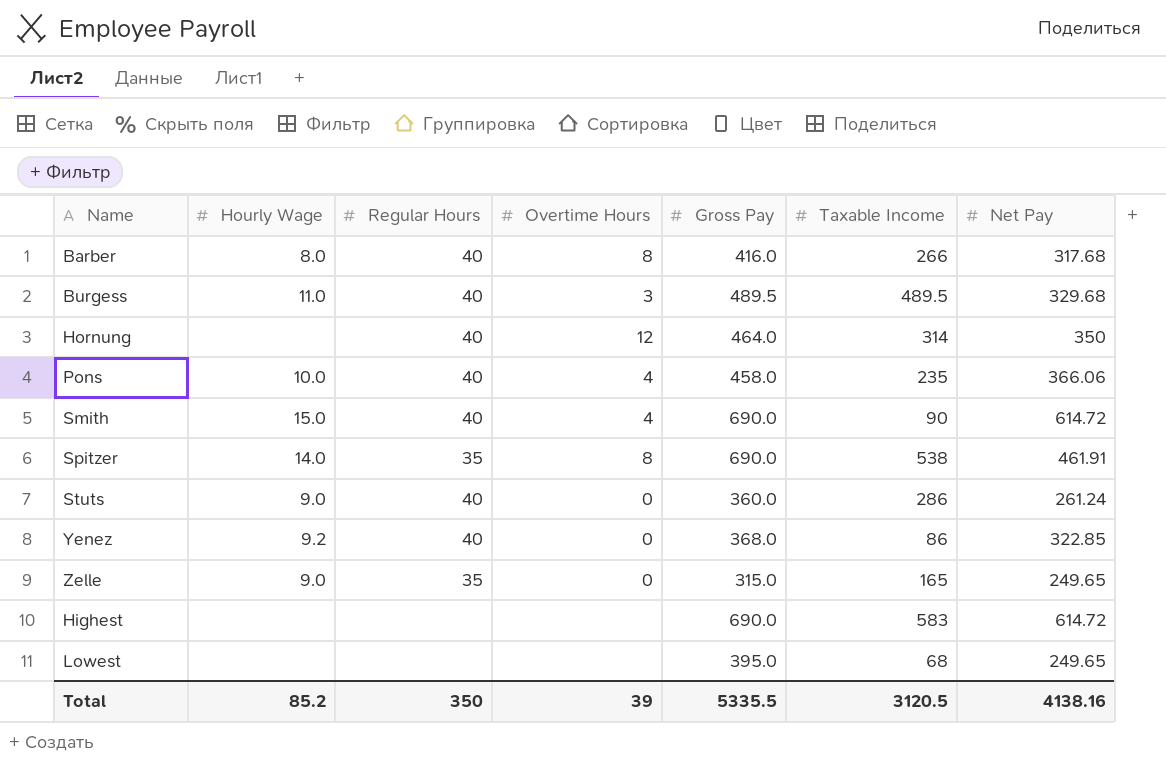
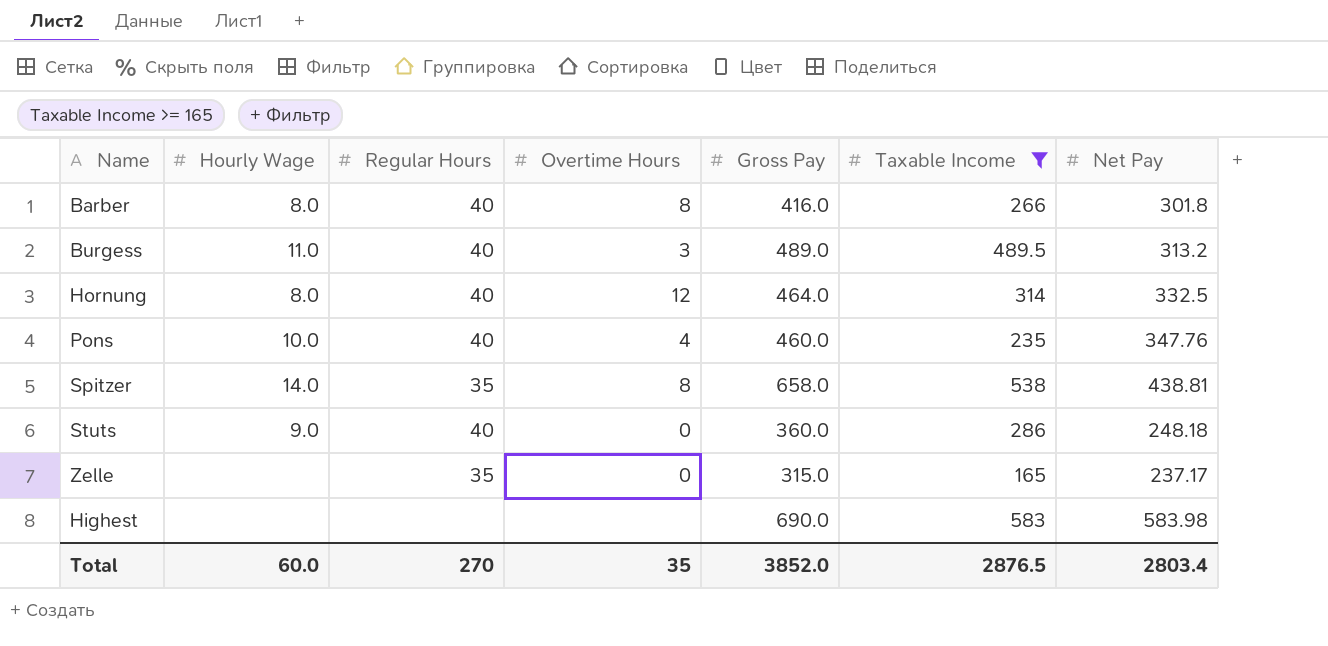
filter: none -> Taxable Income >= 165
Barber | Net Pay: 317.68 -> 301.8
Burgess | Gross Pay: 489.5 -> 489.0
Burgess | Net Pay: 329.68 -> 313.2
Hornung | Hourly Wage: none -> 8.0
Hornung | Net Pay: 350 -> 332.5
Pons | Gross Pay: 458.0 -> 460.0
Pons | Net Pay: 366.06 -> 347.76
Spitzer | Gross Pay: 690.0 -> 658.0
Spitzer | Net Pay: 461.91 -> 438.81
Stuts | Net Pay: 261.24 -> 248.18
Zelle | Hourly Wage: 9.0 -> none
Zelle | Net Pay: 249.65 -> 237.17
Highest | Net Pay: 614.72 -> 583.98
Total | Hourly Wage: 85.2 -> 60.0
Total | Regular Hours: 350 -> 270
Total | Overtime Hours: 39 -> 35
Total | Gross Pay: 5335.5 -> 3852.0
Total | Taxable Income: 3120.5 -> 2876.5
Total | Net Pay: 4138.16 -> 2803.4

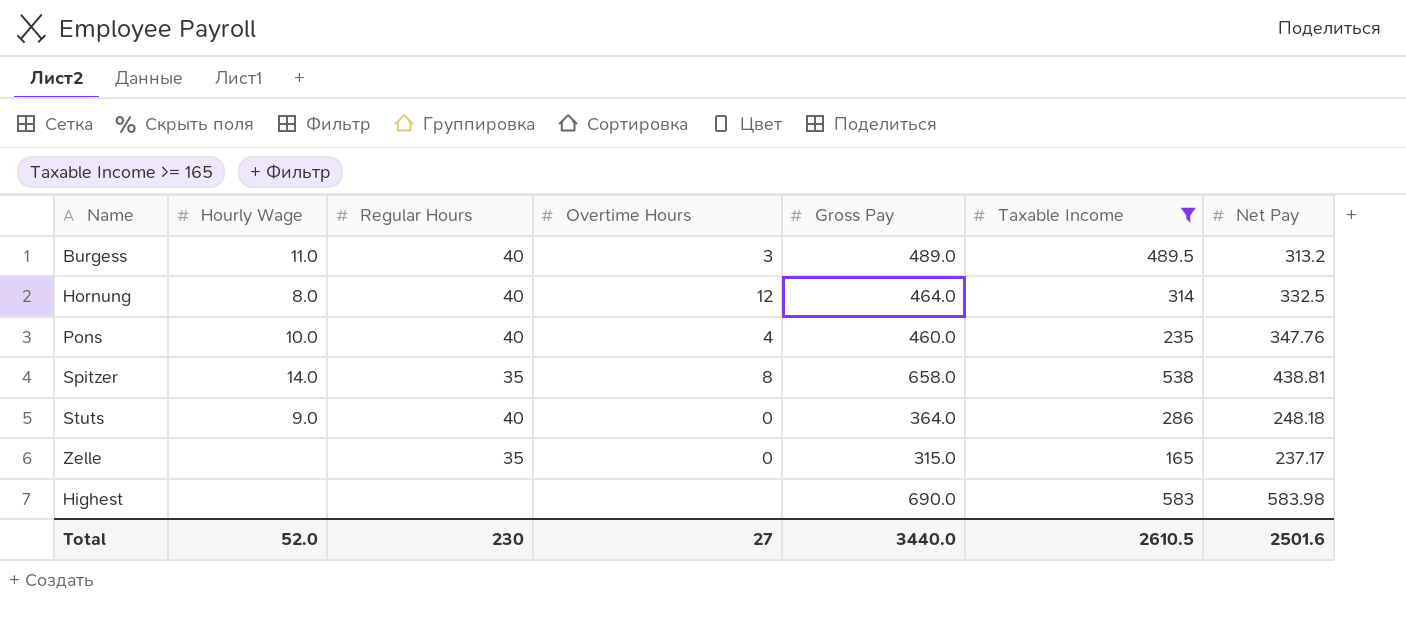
row Barber: 8.0 | 40 | 8 | 416.0 | 266 | 301.8 -> none
Stuts | Gross Pay: 360.0 -> 364.0
Total | Hourly Wage: 60.0 -> 52.0
Total | Regular Hours: 270 -> 230
Total | Overtime Hours: 35 -> 27
Total | Gross Pay: 3852.0 -> 3440.0
Total | Taxable Income: 2876.5 -> 2610.5
Total | Net Pay: 2803.4 -> 2501.6

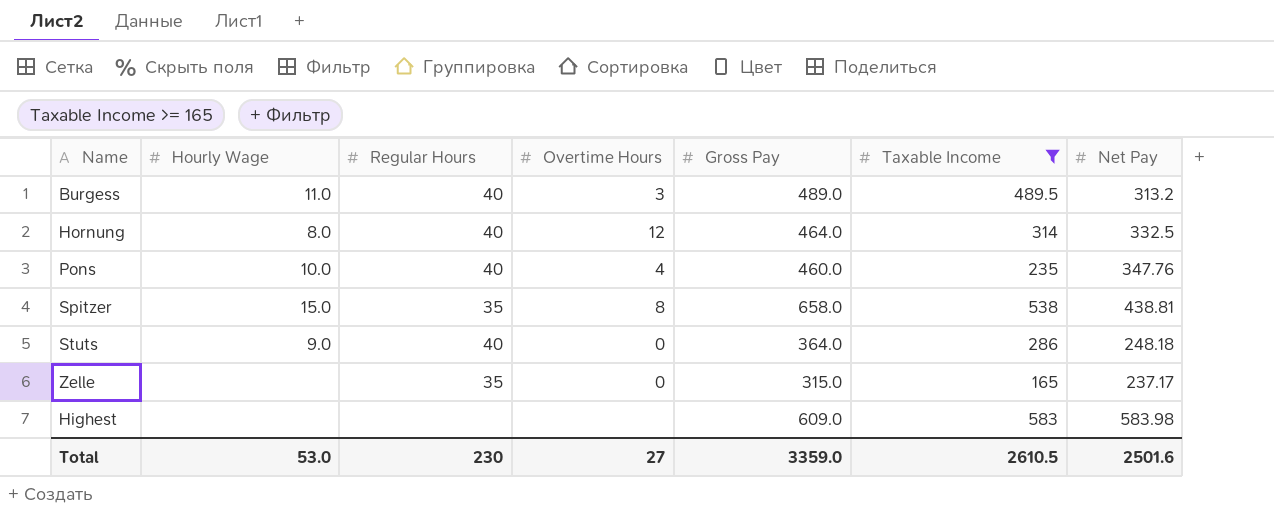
Spitzer | Hourly Wage: 14.0 -> 15.0
Highest | Gross Pay: 690.0 -> 609.0
Total | Hourly Wage: 52.0 -> 53.0
Total | Gross Pay: 3440.0 -> 3359.0

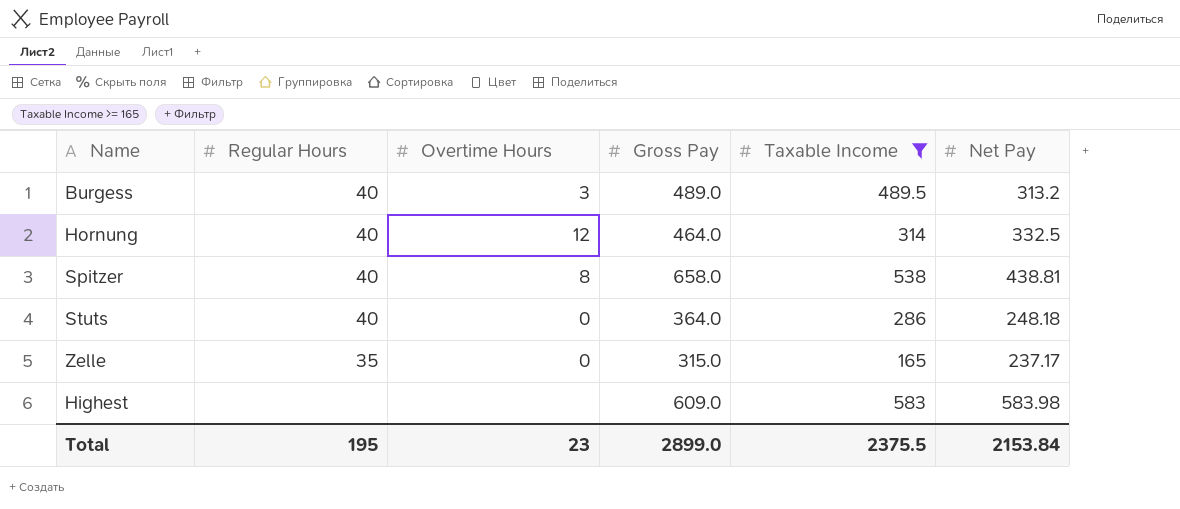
column Hourly Wage | position: 2 -> none
row Pons: 10.0 | 40 | 4 | 460.0 | 235 | 347.76 -> none
Spitzer | Regular Hours: 35 -> 40
Total | Regular Hours: 230 -> 195
Total | Overtime Hours: 27 -> 23
Total | Gross Pay: 3359.0 -> 2899.0
Total | Taxable Income: 2610.5 -> 2375.5
Total | Net Pay: 2501.6 -> 2153.84

